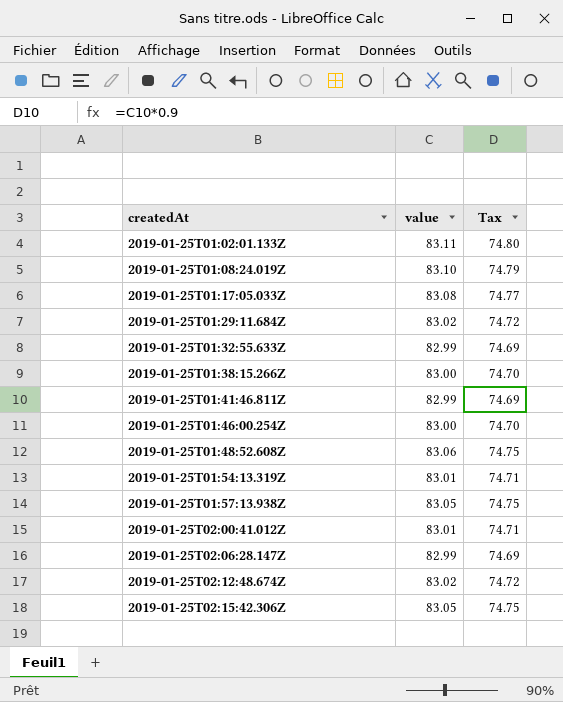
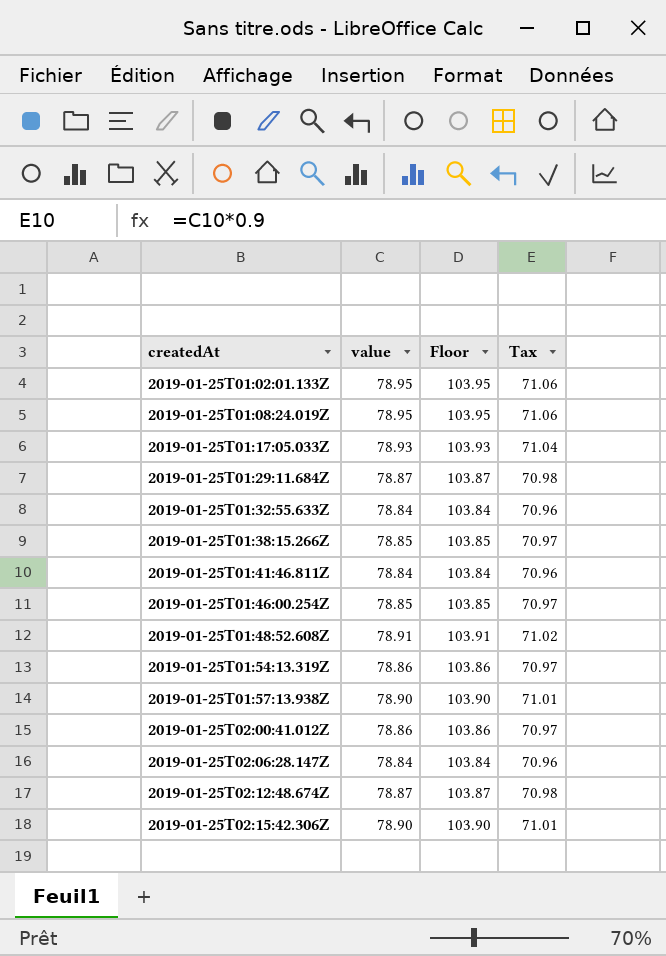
column Floor | formula: none -> [value] + 25
2019-01-25T01:02:01.133Z | value: 83.11 -> 78.95
2019-01-25T01:02:01.133Z | Tax: 74.80 -> 71.06
2019-01-25T01:08:24.019Z | value: 83.10 -> 78.95
2019-01-25T01:08:24.019Z | Tax: 74.79 -> 71.06
2019-01-25T01:17:05.033Z | value: 83.08 -> 78.93
2019-01-25T01:17:05.033Z | Tax: 74.77 -> 71.04
2019-01-25T01:29:11.684Z | value: 83.02 -> 78.87
2019-01-25T01:29:11.684Z | Tax: 74.72 -> 70.98
2019-01-25T01:32:55.633Z | value: 82.99 -> 78.84
2019-01-25T01:32:55.633Z | Tax: 74.69 -> 70.96
2019-01-25T01:38:15.266Z | value: 83.00 -> 78.85
2019-01-25T01:38:15.266Z | Tax: 74.70 -> 70.97
2019-01-25T01:41:46.811Z | value: 82.99 -> 78.84
2019-01-25T01:41:46.811Z | Tax: 74.69 -> 70.96
2019-01-25T01:46:00.254Z | value: 83.00 -> 78.85
2019-01-25T01:46:00.254Z | Tax: 74.70 -> 70.97
2019-01-25T01:48:52.608Z | value: 83.06 -> 78.91
2019-01-25T01:48:52.608Z | Tax: 74.75 -> 71.02
2019-01-25T01:54:13.319Z | value: 83.01 -> 78.86
2019-01-25T01:54:13.319Z | Tax: 74.71 -> 70.97
2019-01-25T01:57:13.938Z | value: 83.05 -> 78.90
2019-01-25T01:57:13.938Z | Tax: 74.75 -> 71.01
2019-01-25T02:00:41.012Z | value: 83.01 -> 78.86
2019-01-25T02:00:41.012Z | Tax: 74.71 -> 70.97
2019-01-25T02:06:28.147Z | value: 82.99 -> 78.84
2019-01-25T02:06:28.147Z | Tax: 74.69 -> 70.96
2019-01-25T02:12:48.674Z | value: 83.02 -> 78.87
2019-01-25T02:12:48.674Z | Tax: 74.72 -> 70.98
2019-01-25T02:15:42.306Z | value: 83.05 -> 78.90
2019-01-25T02:15:42.306Z | Tax: 74.75 -> 71.01

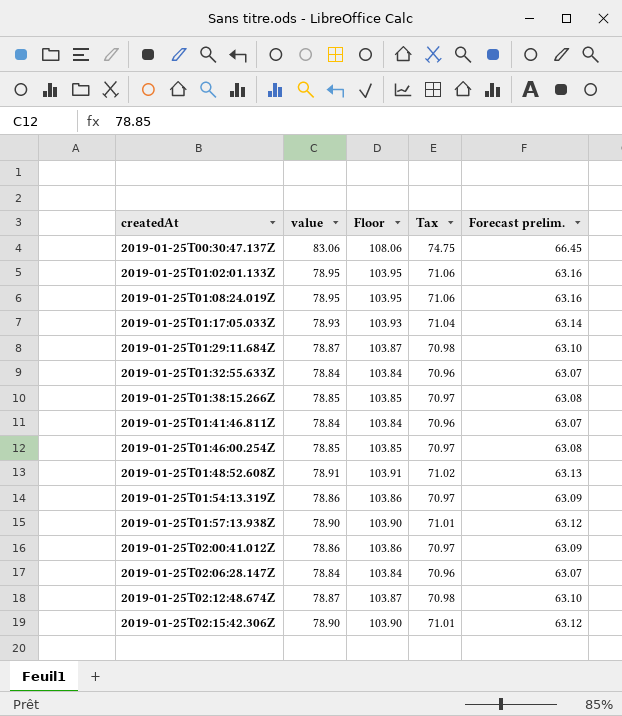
column Forecast prelim. | formula: none -> [value] * 0.8
row 2019-01-25T00:30:47.137Z: none -> 83.06 | 108.06 | 74.75 | 66.45

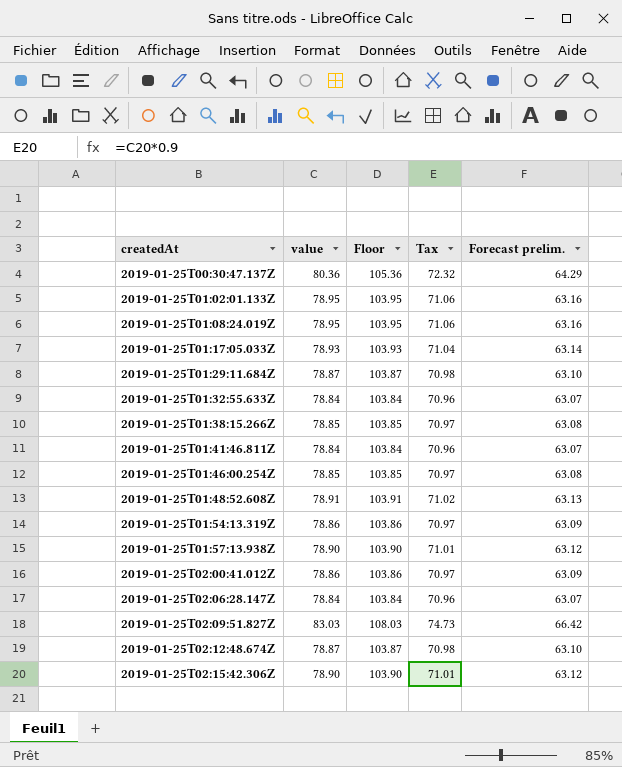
2019-01-25T00:30:47.137Z | value: 83.06 -> 80.36
2019-01-25T00:30:47.137Z | Floor: 108.06 -> 105.36
2019-01-25T00:30:47.137Z | Tax: 74.75 -> 72.32
2019-01-25T00:30:47.137Z | Forecast prelim.: 66.45 -> 64.29
row 2019-01-25T02:09:51.827Z: none -> 83.03 | 108.03 | 74.73 | 66.42

